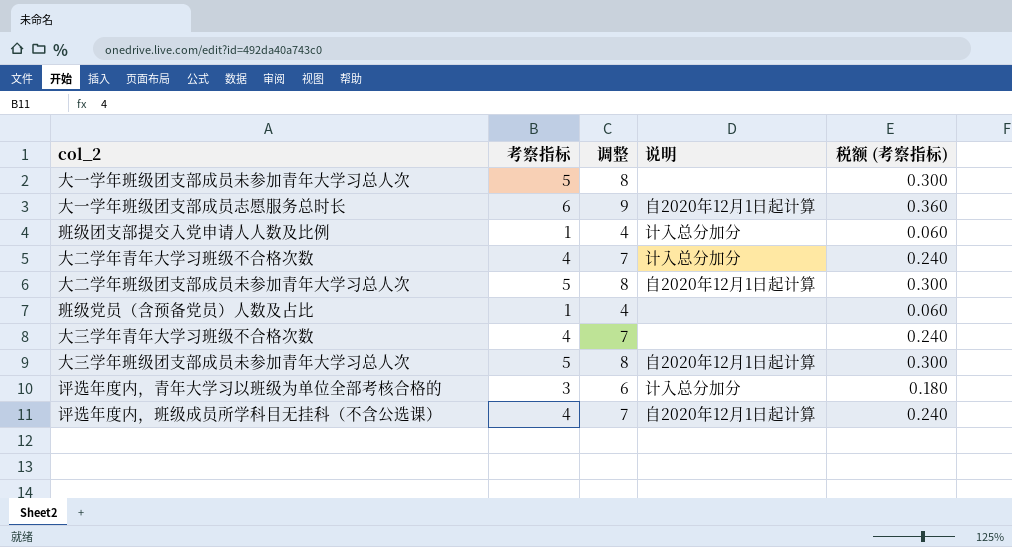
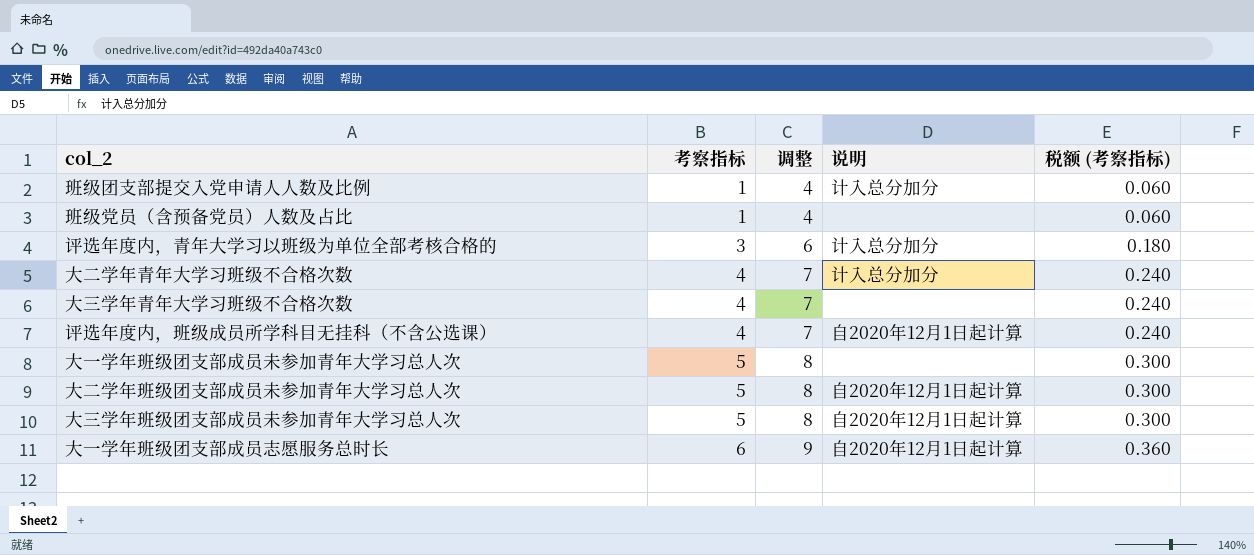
row order: none -> 考察指标 ascending

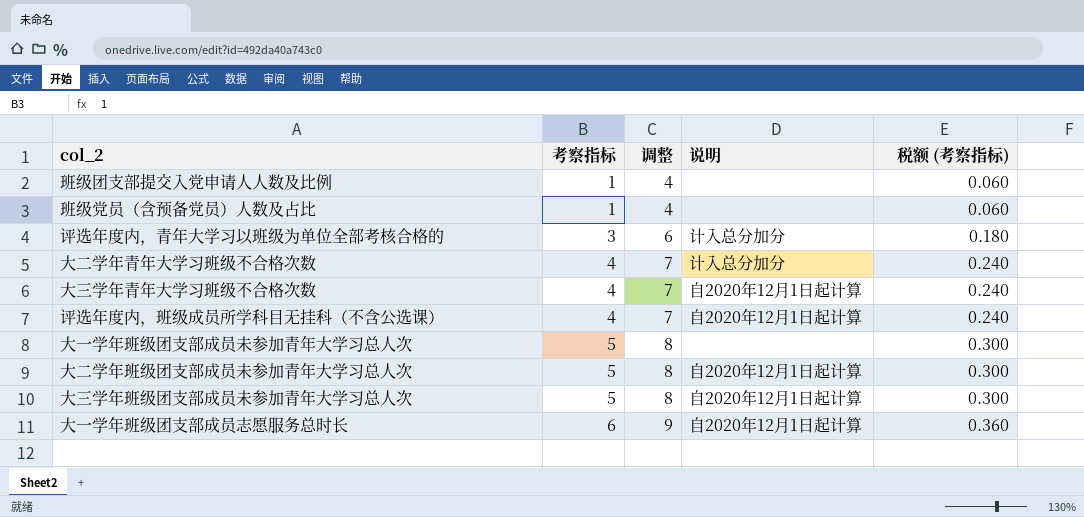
班级团支部提交入党申请人人数及比例 | 说明: 计入总分加分 -> none
大三学年青年大学习班级不合格次数 | 说明: none -> 自2020年12月1日起计算

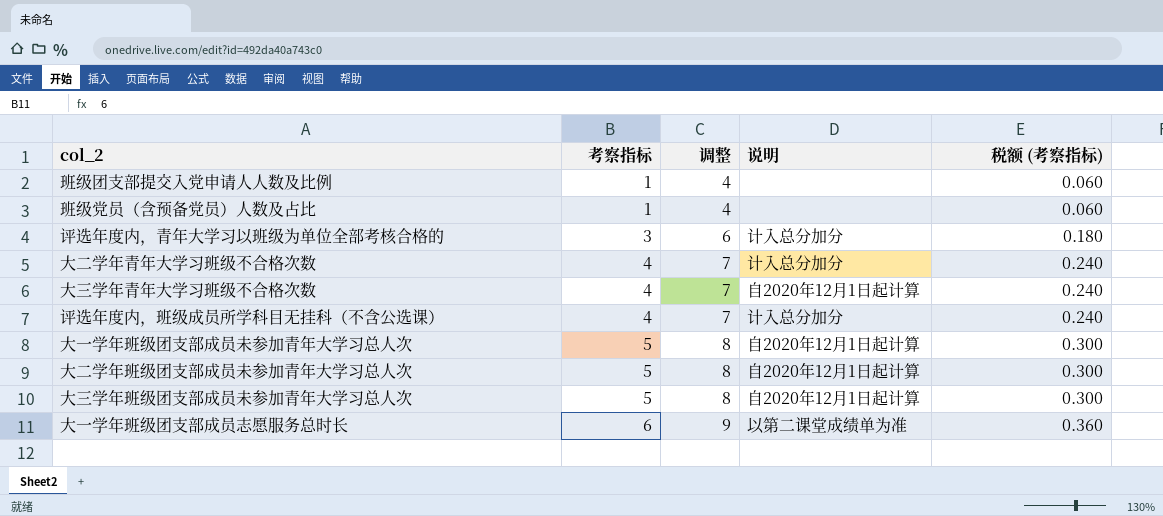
评选年度内，班级成员所学科目无挂科（不含公选课） | 说明: 自2020年12月1日起计算 -> 计入总分加分
大一学年班级团支部成员未参加青年大学习总人次 | 说明: none -> 自2020年12月1日起计算
大一学年班级团支部成员志愿服务总时长 | 说明: 自2020年12月1日起计算 -> 以第二课堂成绩单为准

